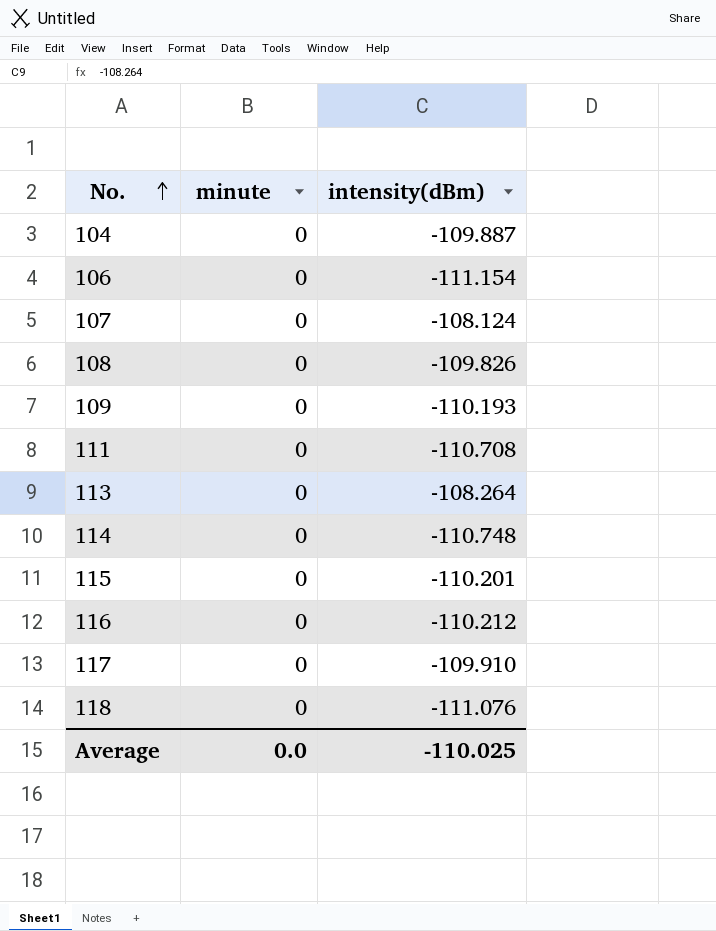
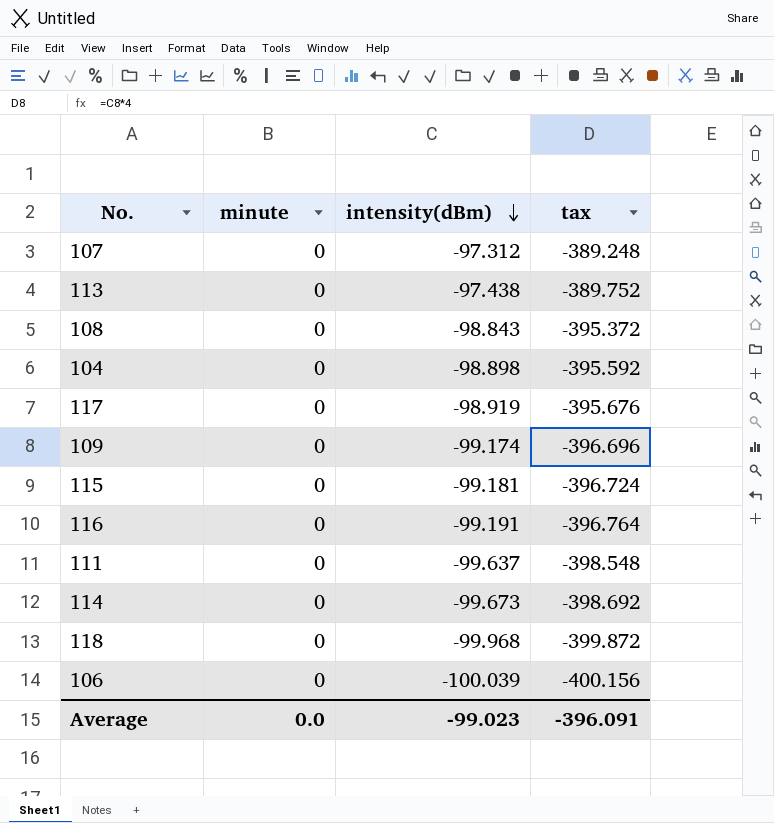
row order: No. ascending -> intensity(dBm) descending
column tax | formula: none -> [intensity(dBm)] * 4
107 | intensity(dBm): -108.124 -> -97.312
113 | intensity(dBm): -108.264 -> -97.438
108 | intensity(dBm): -109.826 -> -98.843
104 | intensity(dBm): -109.887 -> -98.898
117 | intensity(dBm): -109.910 -> -98.919
109 | intensity(dBm): -110.193 -> -99.174
115 | intensity(dBm): -110.201 -> -99.181
116 | intensity(dBm): -110.212 -> -99.191
111 | intensity(dBm): -110.708 -> -99.637
114 | intensity(dBm): -110.748 -> -99.673
118 | intensity(dBm): -111.076 -> -99.968
106 | intensity(dBm): -111.154 -> -100.039
Average | intensity(dBm): -110.025 -> -99.023

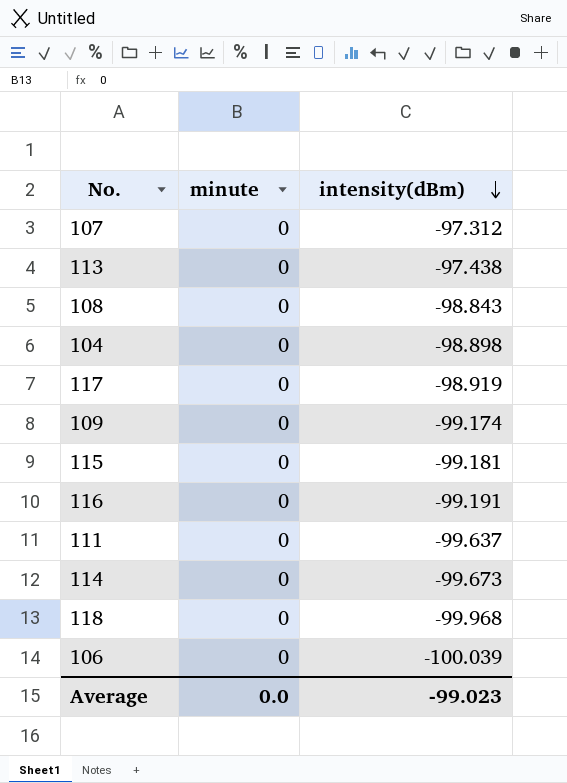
column tax | formula: [intensity(dBm)] * 4 -> none

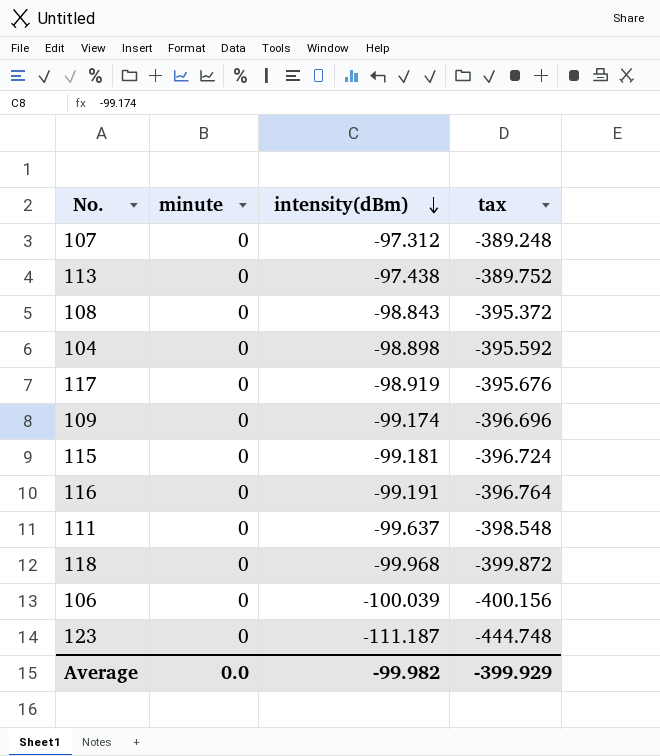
column tax | formula: none -> [intensity(dBm)] * 4
row 114: 0 | -99.673 -> none
row 123: none -> 0 | -111.187 | -444.748
Average | intensity(dBm): -99.023 -> -99.982

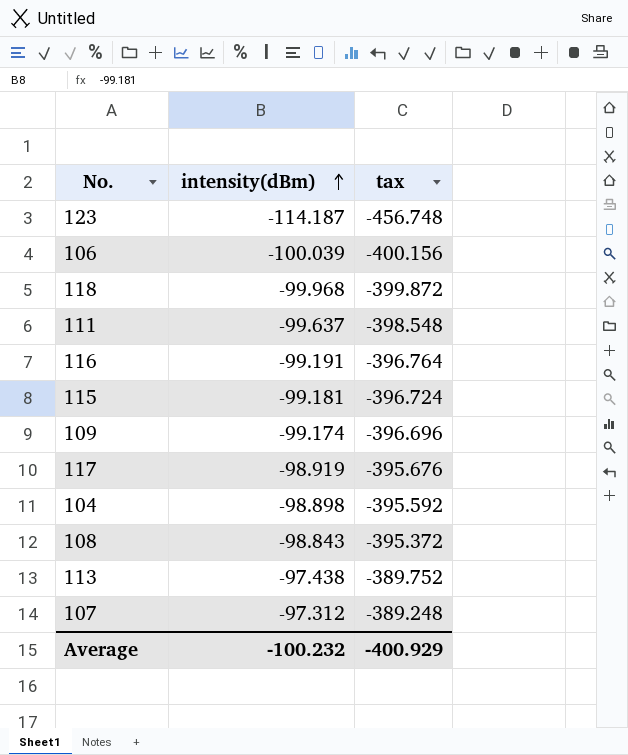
row order: intensity(dBm) descending -> intensity(dBm) ascending
column minute | position: 2 -> none
123 | intensity(dBm): -111.187 -> -114.187
123 | tax: -444.748 -> -456.748
Average | intensity(dBm): -99.982 -> -100.232
Average | tax: -399.929 -> -400.929

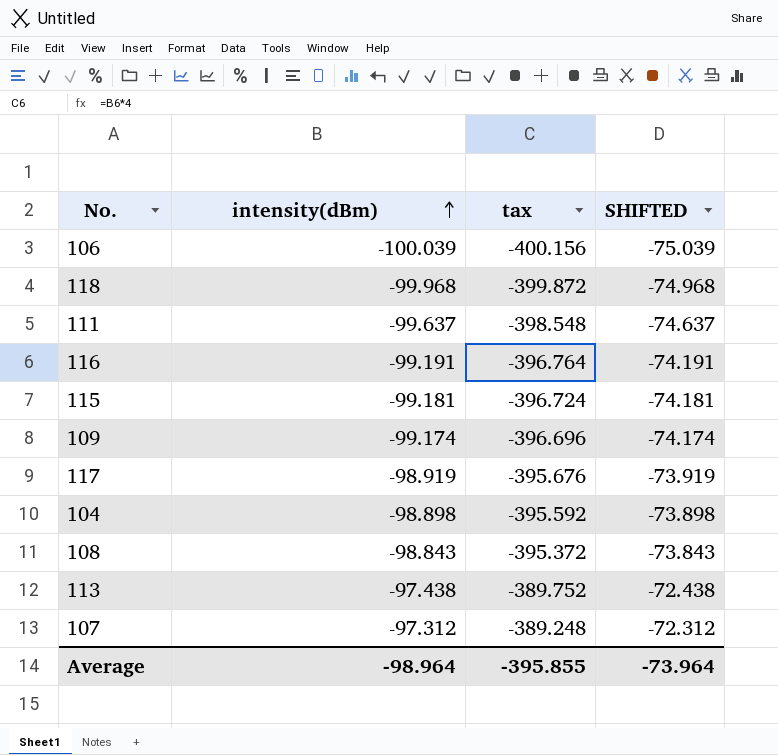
column SHIFTED | formula: none -> [intensity(dBm)] + 25
row 123: -114.187 | -456.748 -> none
Average | intensity(dBm): -100.232 -> -98.964
Average | tax: -400.929 -> -395.855

